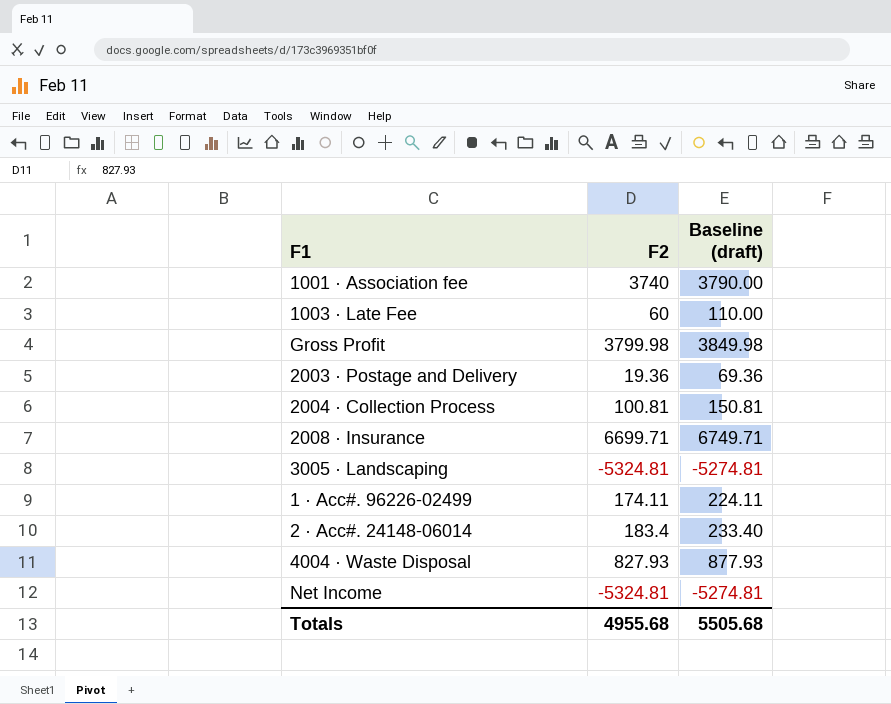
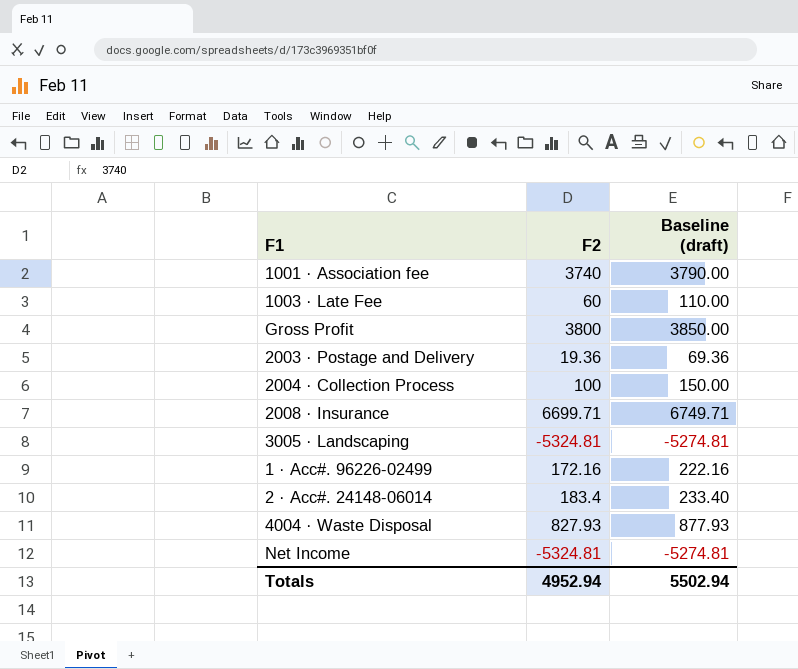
Gross Profit | F2: 3799.98 -> 3800
Gross Profit | Baseline (draft): 3849.98 -> 3850.00
2004 · Collection Process | F2: 100.81 -> 100
2004 · Collection Process | Baseline (draft): 150.81 -> 150.00
1 · Acc#. 96226-02499 | F2: 174.11 -> 172.16
1 · Acc#. 96226-02499 | Baseline (draft): 224.11 -> 222.16
Totals | F2: 4955.68 -> 4952.94
Totals | Baseline (draft): 5505.68 -> 5502.94

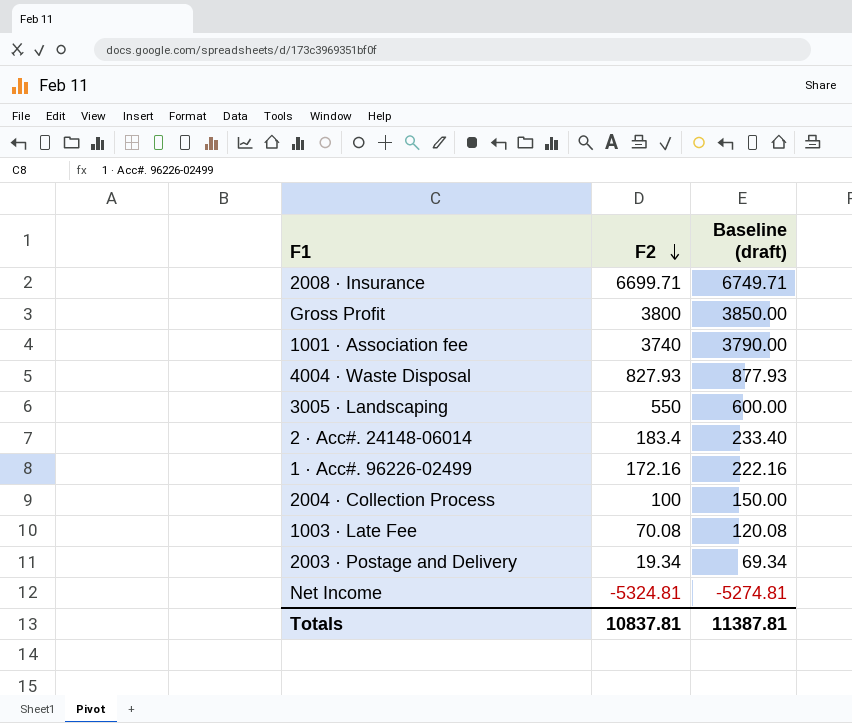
row order: none -> F2 descending
3005 · Landscaping | F2: -5324.81 -> 550
3005 · Landscaping | Baseline (draft): -5274.81 -> 600.00
1003 · Late Fee | F2: 60 -> 70.08
1003 · Late Fee | Baseline (draft): 110.00 -> 120.08
2003 · Postage and Delivery | F2: 19.36 -> 19.34
2003 · Postage and Delivery | Baseline (draft): 69.36 -> 69.34
Totals | F2: 4952.94 -> 10837.81
Totals | Baseline (draft): 5502.94 -> 11387.81

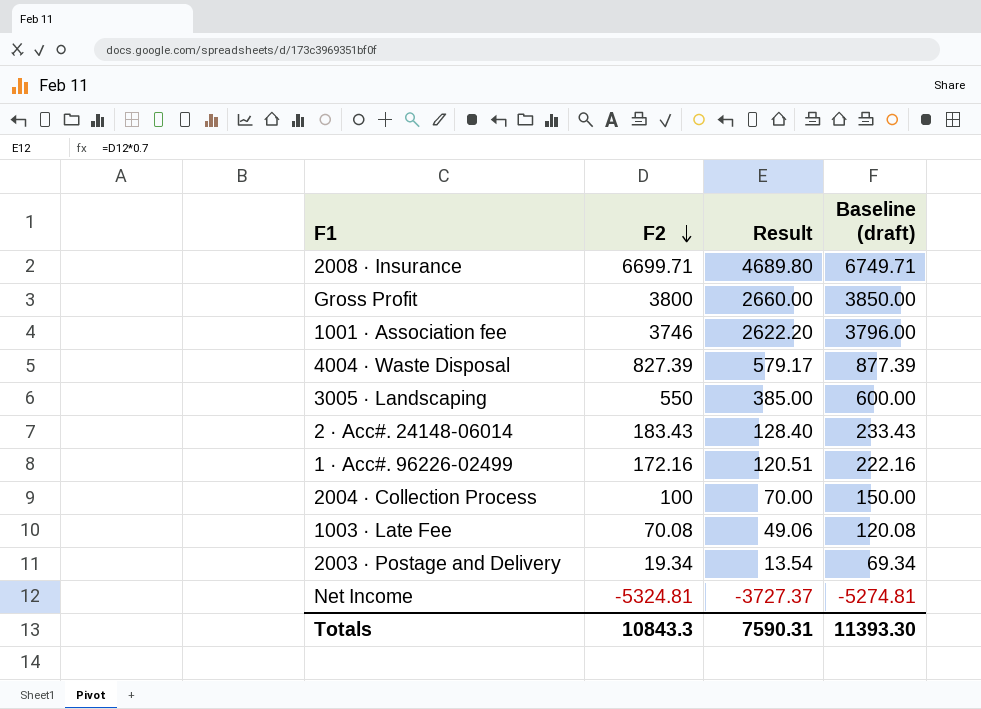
column Result | formula: none -> [F2] * 0.7
1001 · Association fee | F2: 3740 -> 3746
1001 · Association fee | Baseline (draft): 3790.00 -> 3796.00
4004 · Waste Disposal | F2: 827.93 -> 827.39
4004 · Waste Disposal | Baseline (draft): 877.93 -> 877.39
2 · Acc#. 24148-06014 | F2: 183.4 -> 183.43
2 · Acc#. 24148-06014 | Baseline (draft): 233.40 -> 233.43
Totals | F2: 10837.81 -> 10843.3
Totals | Baseline (draft): 11387.81 -> 11393.30

